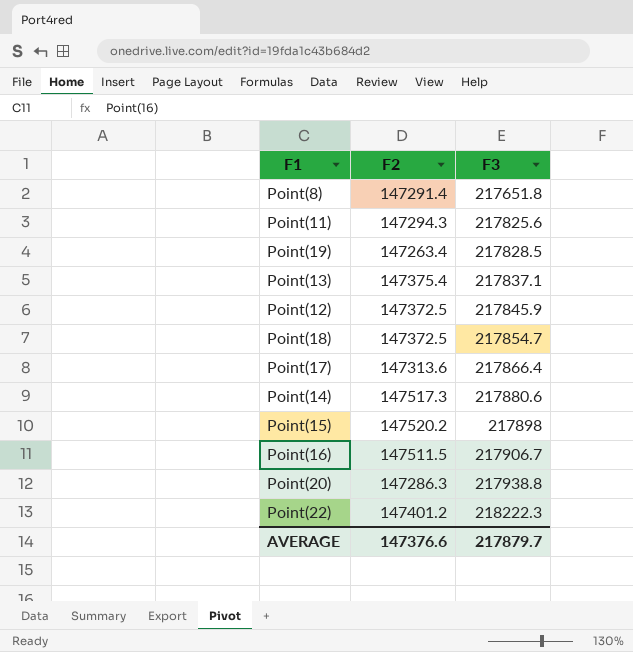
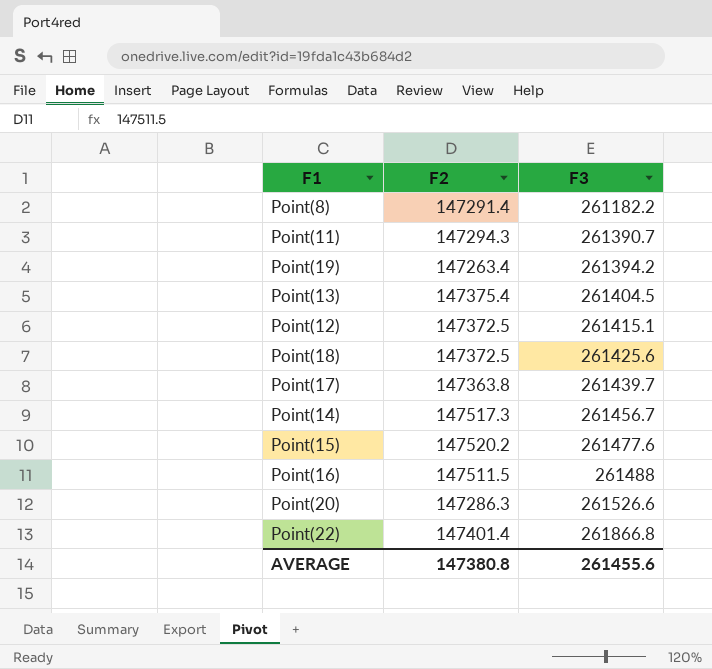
Point(8) | F3: 217651.8 -> 261182.2
Point(11) | F3: 217825.6 -> 261390.7
Point(19) | F3: 217828.5 -> 261394.2
Point(13) | F3: 217837.1 -> 261404.5
Point(12) | F3: 217845.9 -> 261415.1
Point(18) | F3: 217854.7 -> 261425.6
Point(17) | F2: 147313.6 -> 147363.8
Point(17) | F3: 217866.4 -> 261439.7
Point(14) | F3: 217880.6 -> 261456.7
Point(15) | F3: 217898 -> 261477.6
Point(16) | F3: 217906.7 -> 261488
Point(20) | F3: 217938.8 -> 261526.6
Point(22) | F2: 147401.2 -> 147401.4
Point(22) | F3: 218222.3 -> 261866.8
AVERAGE | F2: 147376.6 -> 147380.8
AVERAGE | F3: 217879.7 -> 261455.6

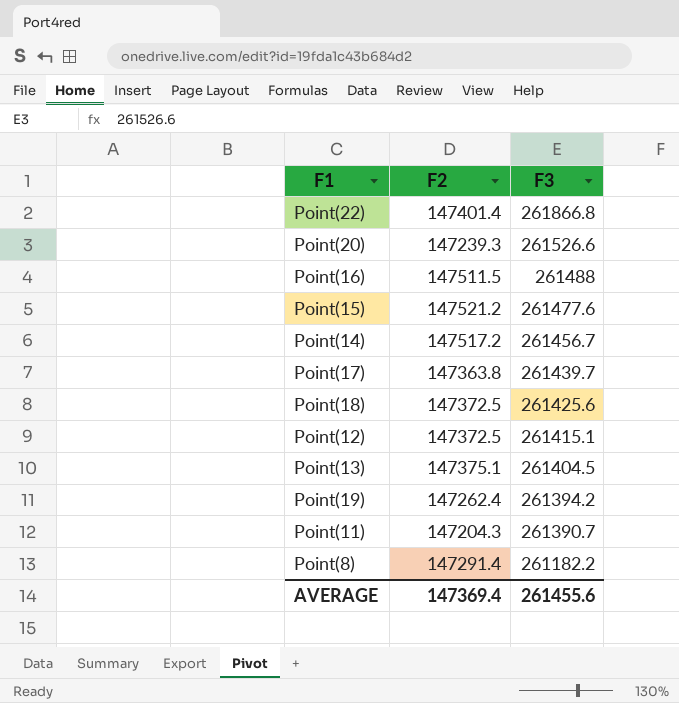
row order: F3 ascending -> F3 descending
Point(20) | F2: 147286.3 -> 147239.3
Point(15) | F2: 147520.2 -> 147521.2
Point(14) | F2: 147517.3 -> 147517.2
Point(13) | F2: 147375.4 -> 147375.1
Point(19) | F2: 147263.4 -> 147262.4
Point(11) | F2: 147294.3 -> 147204.3
AVERAGE | F2: 147380.8 -> 147369.4

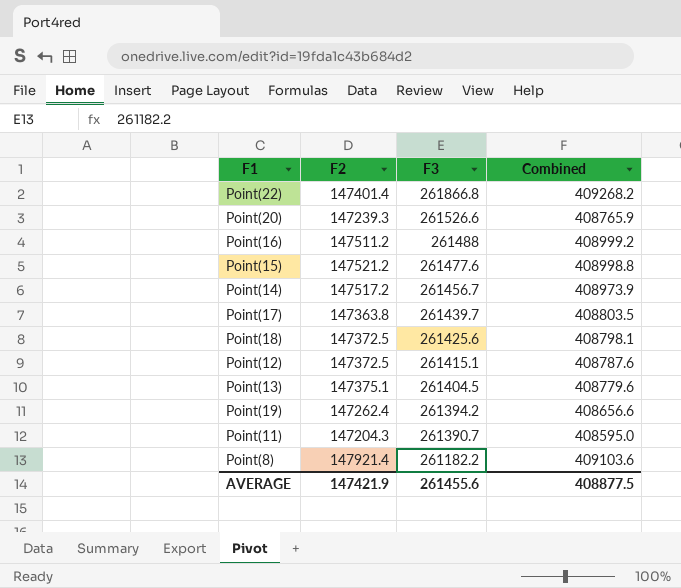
column Combined | formula: none -> [F2] + [F3]
Point(16) | F2: 147511.5 -> 147511.2
Point(8) | F2: 147291.4 -> 147921.4
AVERAGE | F2: 147369.4 -> 147421.9

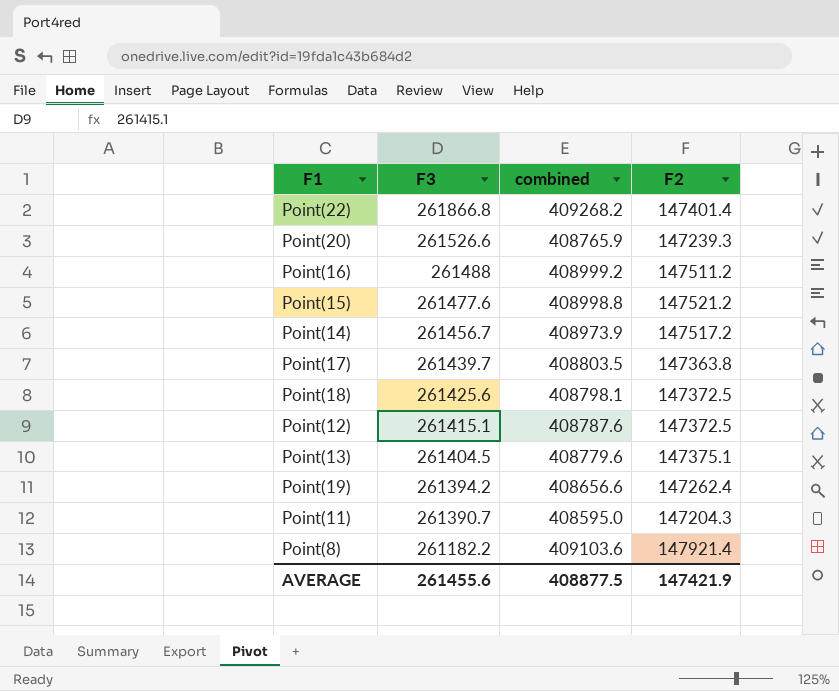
column name: Combined -> combined
column F2 | position: 2 -> 4

